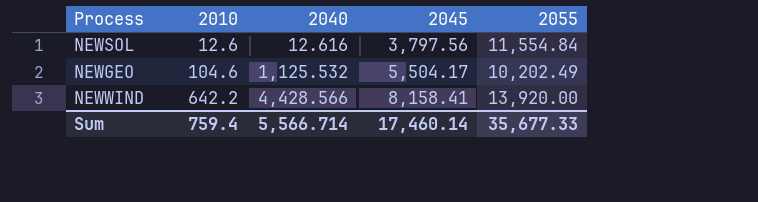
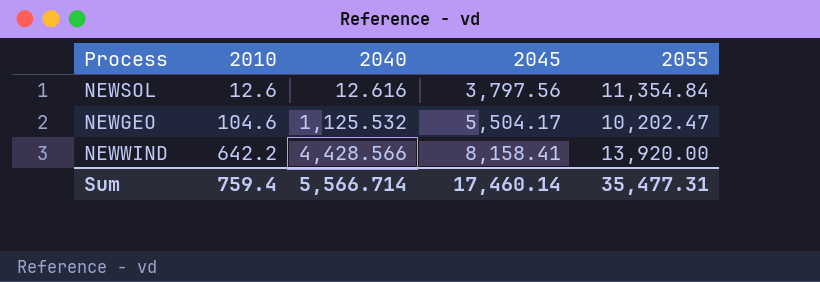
NEWSOL | 2055: 11,554.84 -> 11,354.84
NEWGEO | 2055: 10,202.49 -> 10,202.47
Sum | 2055: 35,677.33 -> 35,477.31

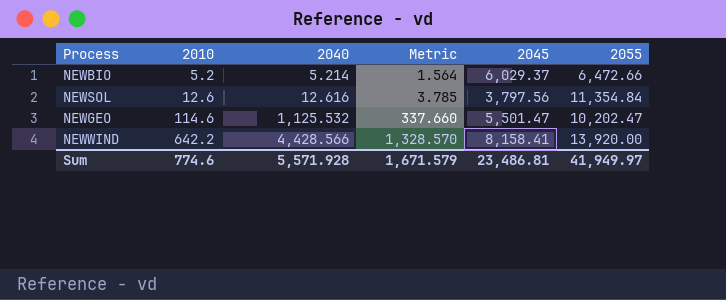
column Metric | formula: none -> [2040] * 0.3
row NEWBIO: none -> 5.2 | 5.214 | 1.564 | 6,029.37 | 6,472.66
NEWGEO | 2010: 104.6 -> 114.6
NEWGEO | 2045: 5,504.17 -> 5,501.47
Sum | 2010: 759.4 -> 774.6
Sum | 2040: 5,566.714 -> 5,571.928
Sum | 2045: 17,460.14 -> 23,486.81
Sum | 2055: 35,477.31 -> 41,949.97

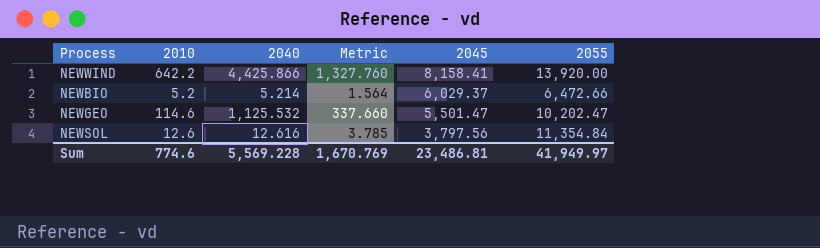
row order: 2010 ascending -> 2045 descending
NEWWIND | 2040: 4,428.566 -> 4,425.866
NEWWIND | Metric: 1,328.570 -> 1,327.760
Sum | 2040: 5,571.928 -> 5,569.228
Sum | Metric: 1,671.579 -> 1,670.769

